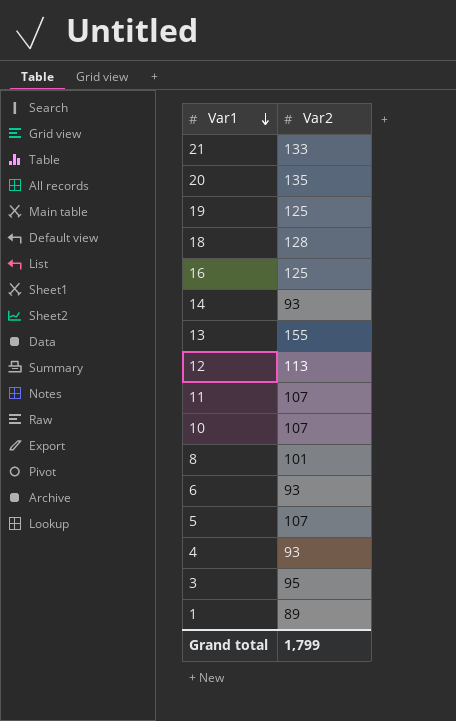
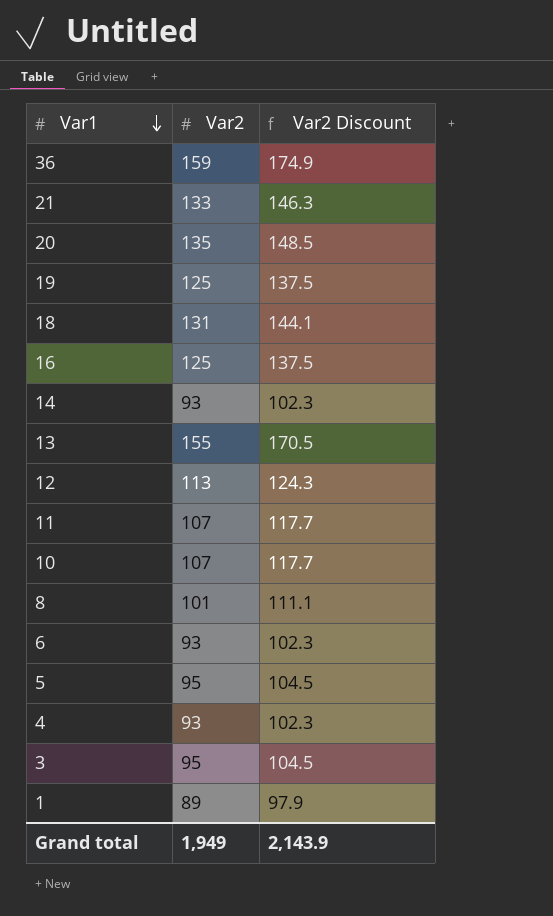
column Var2 Discount | formula: none -> [Var2] * 1.1
row 36: none -> 159 | 174.9
18 | Var2: 128 -> 131
5 | Var2: 107 -> 95
Grand total | Var2: 1,799 -> 1,949

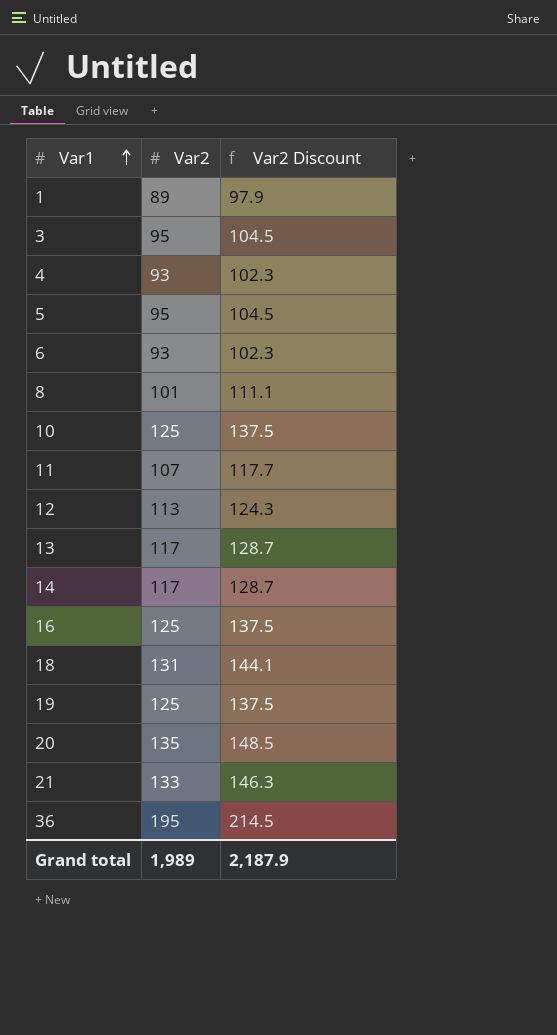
row order: Var1 descending -> Var1 ascending
10 | Var2: 107 -> 125
10 | Var2 Discount: 117.7 -> 137.5
13 | Var2: 155 -> 117
13 | Var2 Discount: 170.5 -> 128.7
14 | Var2: 93 -> 117
14 | Var2 Discount: 102.3 -> 128.7
36 | Var2: 159 -> 195
36 | Var2 Discount: 174.9 -> 214.5
Grand total | Var2: 1,949 -> 1,989
Grand total | Var2 Discount: 2,143.9 -> 2,187.9

